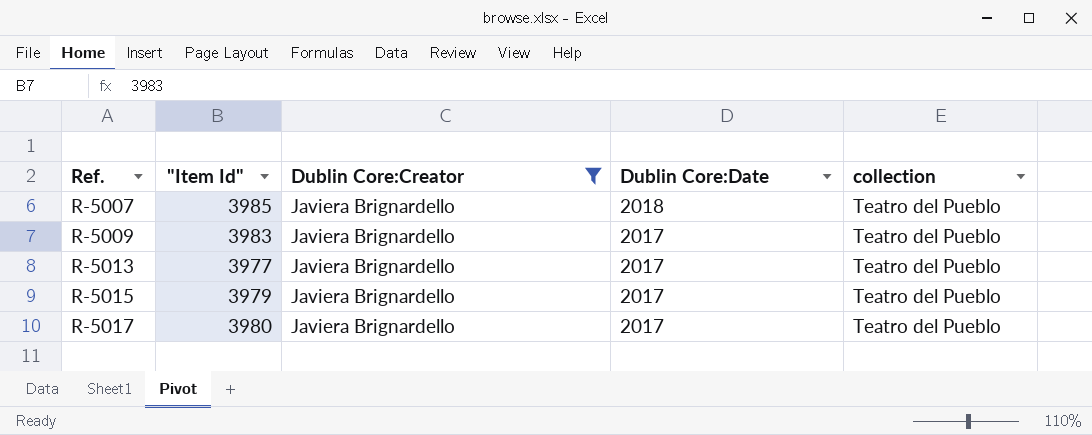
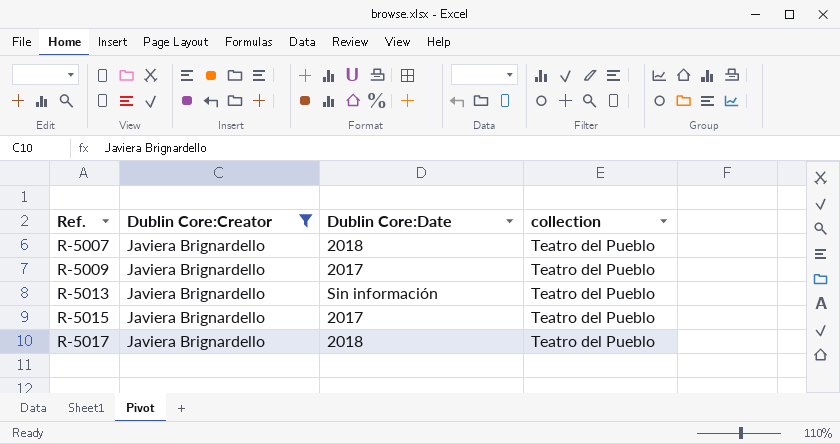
column "Item Id" | position: 2 -> none
R-5013 | Dublin Core:Date: 2017 -> Sin información
R-5017 | Dublin Core:Date: 2017 -> 2018

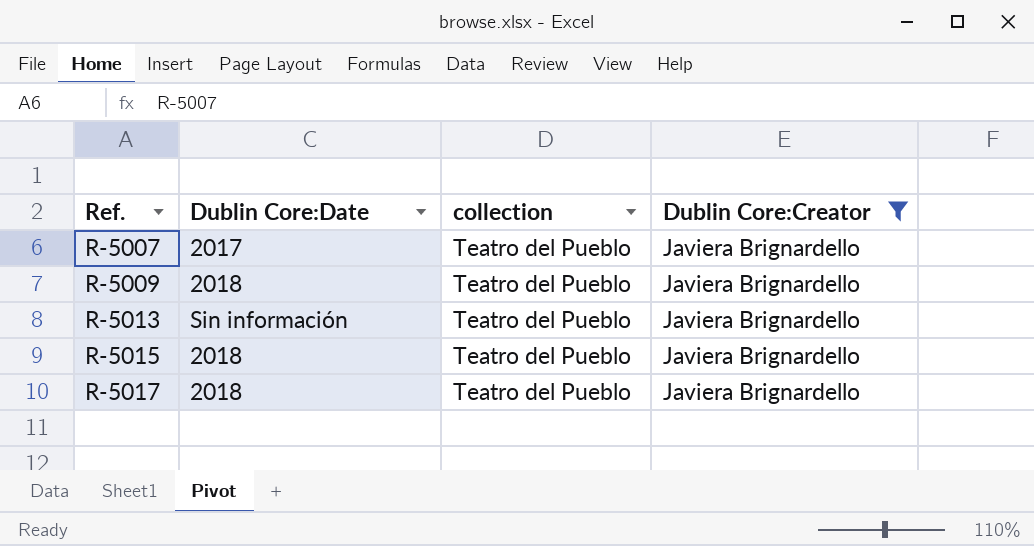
column Dublin Core:Creator | position: 2 -> 4
R-5007 | Dublin Core:Date: 2018 -> 2017
R-5009 | Dublin Core:Date: 2017 -> 2018
R-5015 | Dublin Core:Date: 2017 -> 2018

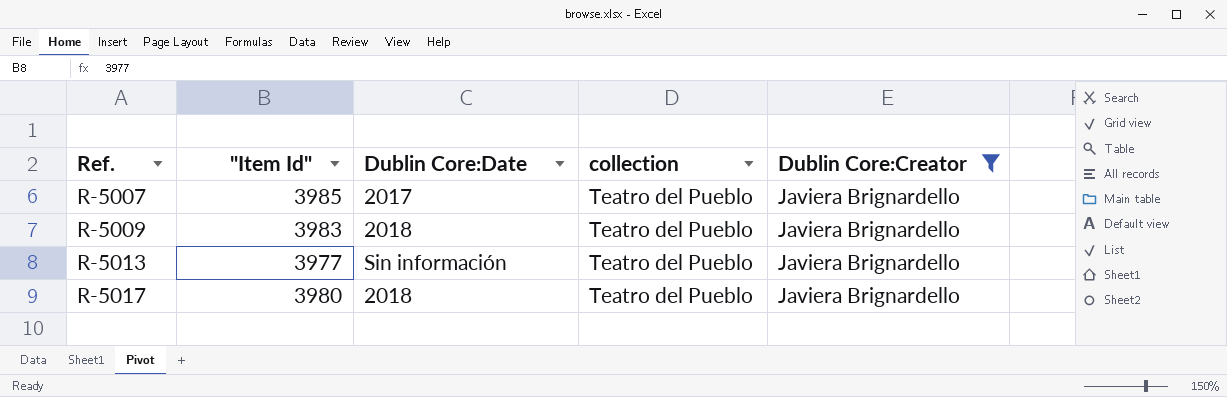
column "Item Id" | position: none -> 2
row R-5015: 2018 | Teatro del Pueblo | Javiera Brignardello -> none

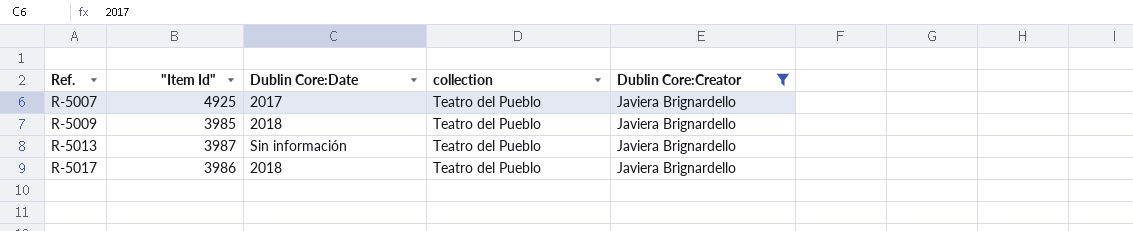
R-5007 | "Item Id": 3985 -> 4925
R-5009 | "Item Id": 3983 -> 3985
R-5013 | "Item Id": 3977 -> 3987
R-5017 | "Item Id": 3980 -> 3986

